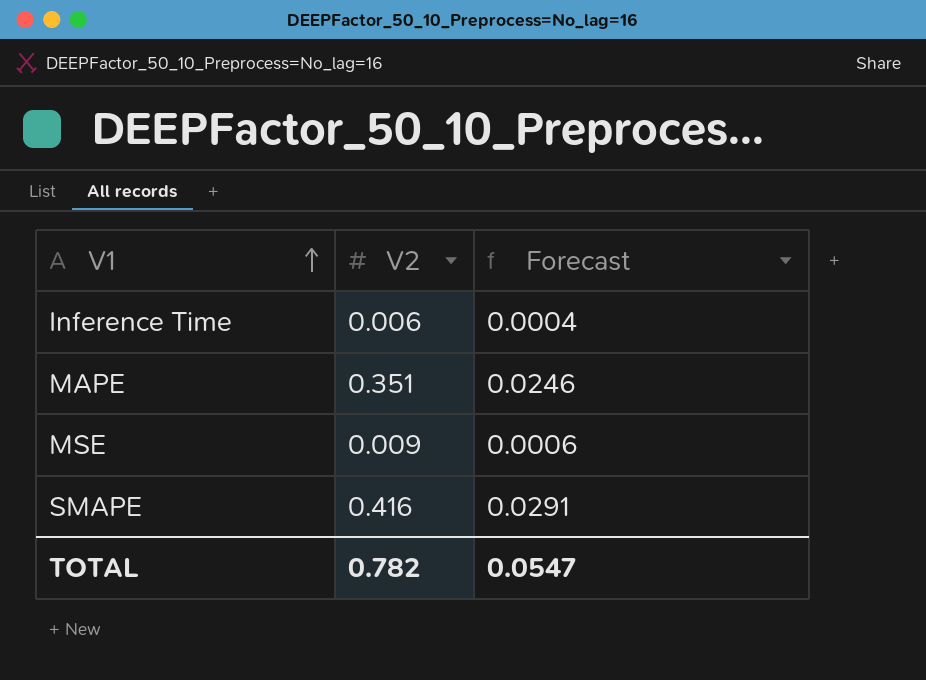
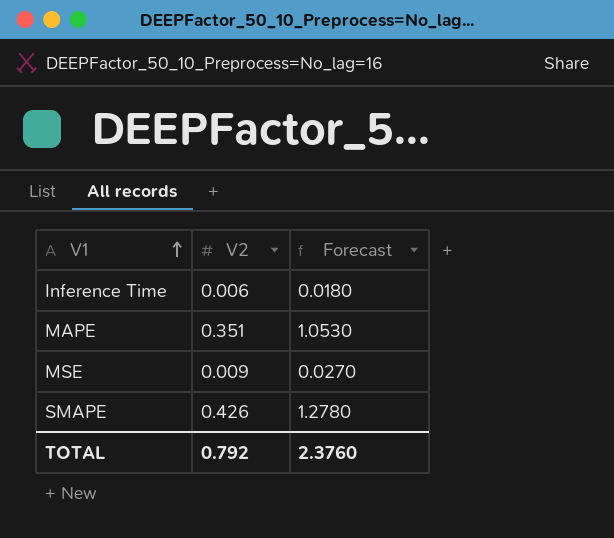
column Forecast | formula: [V2] * 0.07 -> [V2] * 3
SMAPE | V2: 0.416 -> 0.426
TOTAL | V2: 0.782 -> 0.792
TOTAL | Forecast: 0.0547 -> 2.3760

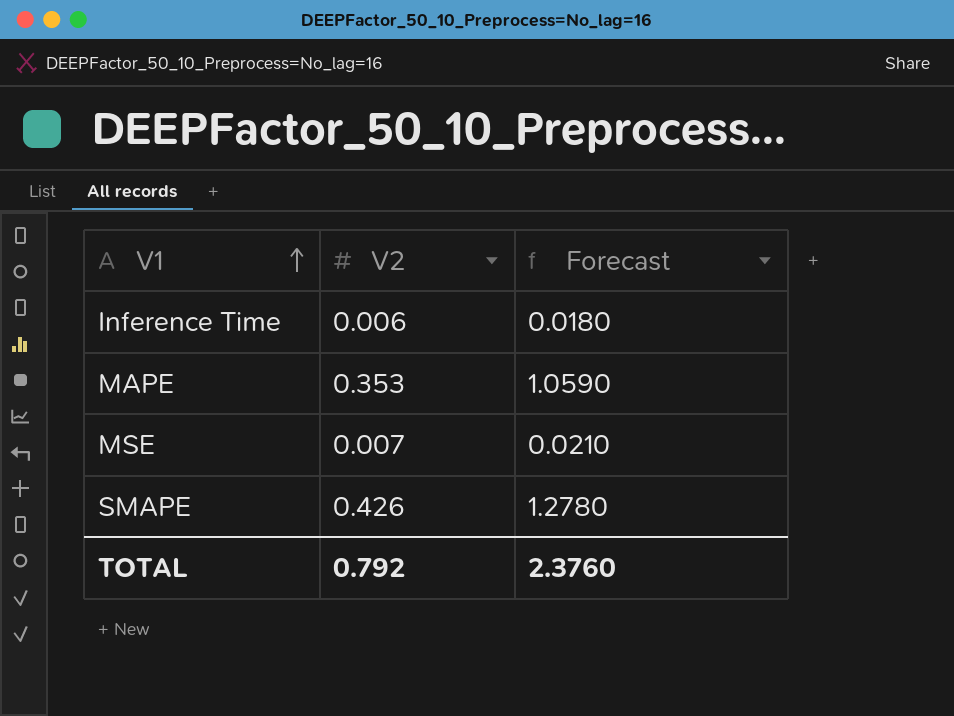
MAPE | V2: 0.351 -> 0.353
MAPE | Forecast: 1.0530 -> 1.0590
MSE | V2: 0.009 -> 0.007
MSE | Forecast: 0.0270 -> 0.0210

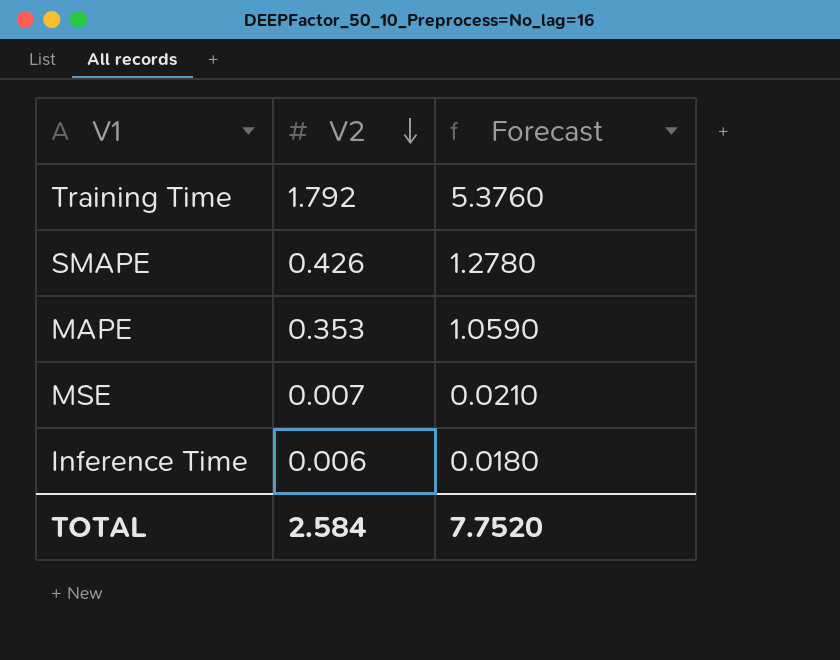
row order: V1 ascending -> V2 descending
row Training Time: none -> 1.792 | 5.3760
TOTAL | V2: 0.792 -> 2.584
TOTAL | Forecast: 2.3760 -> 7.7520

